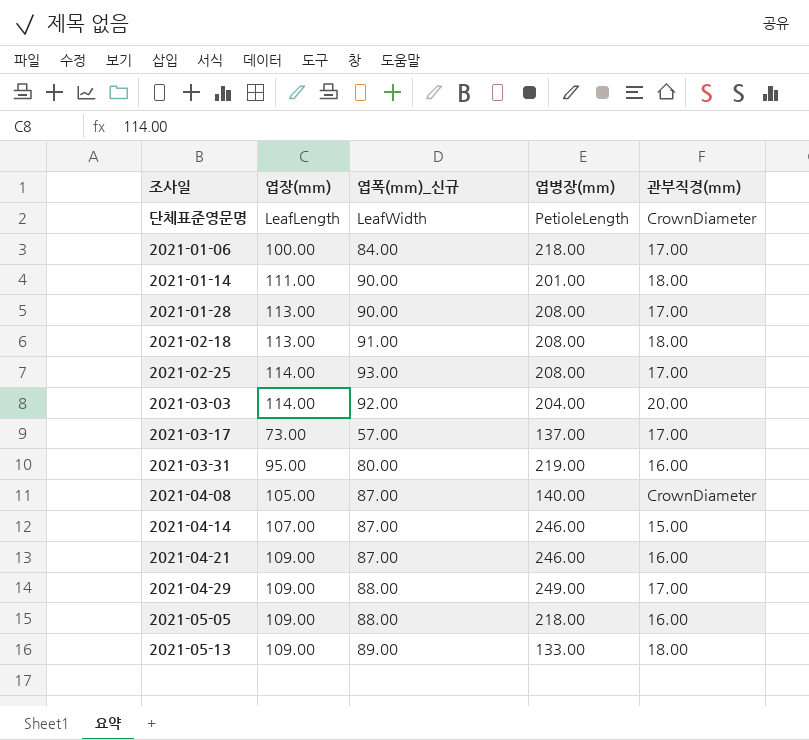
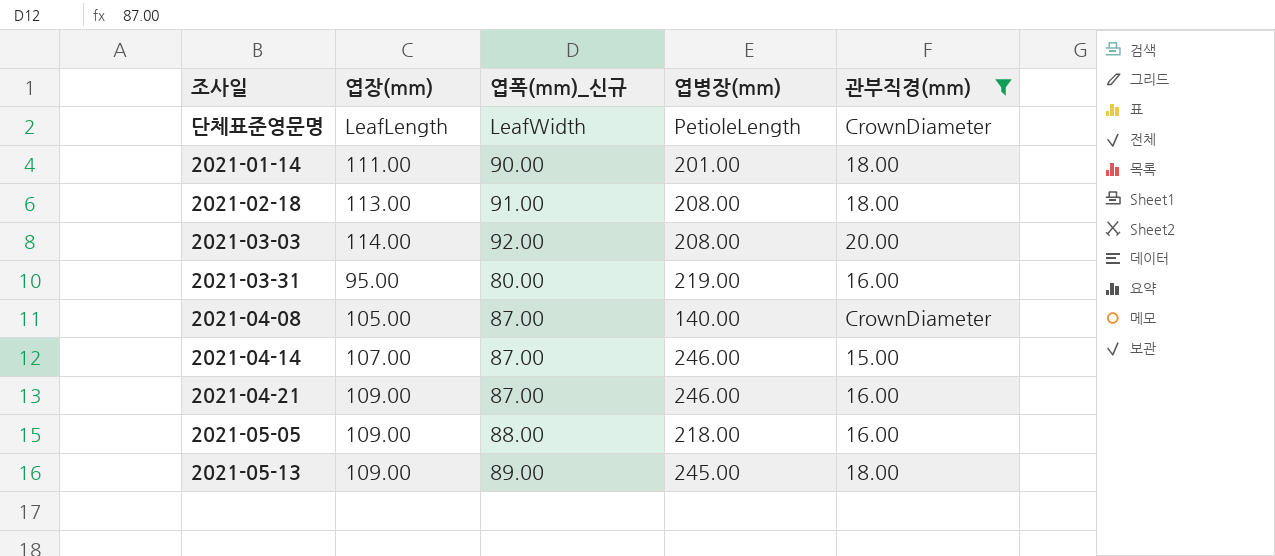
filter: none -> 관부직경(mm) != 17.00
2021-03-03 | 엽병장(mm): 204.00 -> 208.00
2021-05-13 | 엽병장(mm): 133.00 -> 245.00

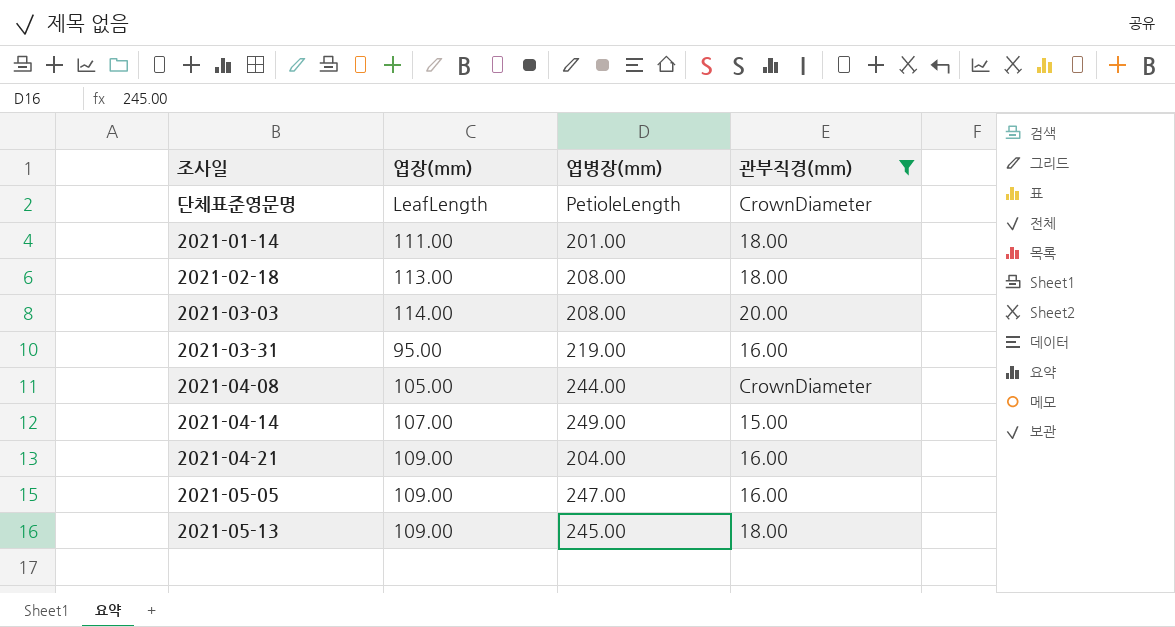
column 엽폭(mm)_신규 | position: 3 -> none
2021-04-08 | 엽병장(mm): 140.00 -> 244.00
2021-04-14 | 엽병장(mm): 246.00 -> 249.00
2021-04-21 | 엽병장(mm): 246.00 -> 204.00
2021-05-05 | 엽병장(mm): 218.00 -> 247.00

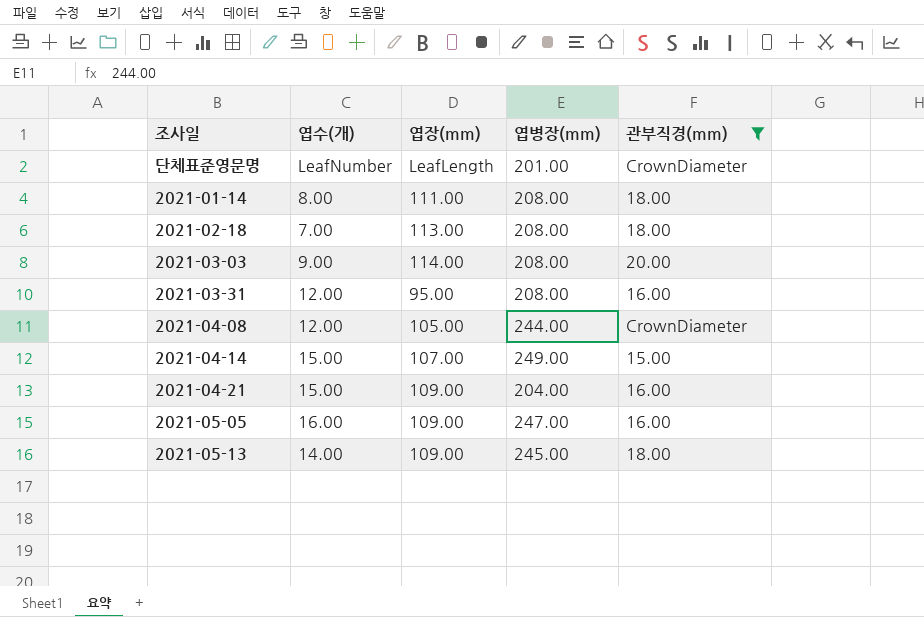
column 엽수(개) | position: none -> 2
단체표준영문명 | 엽병장(mm): PetioleLength -> 201.00
2021-01-14 | 엽병장(mm): 201.00 -> 208.00
2021-03-31 | 엽병장(mm): 219.00 -> 208.00

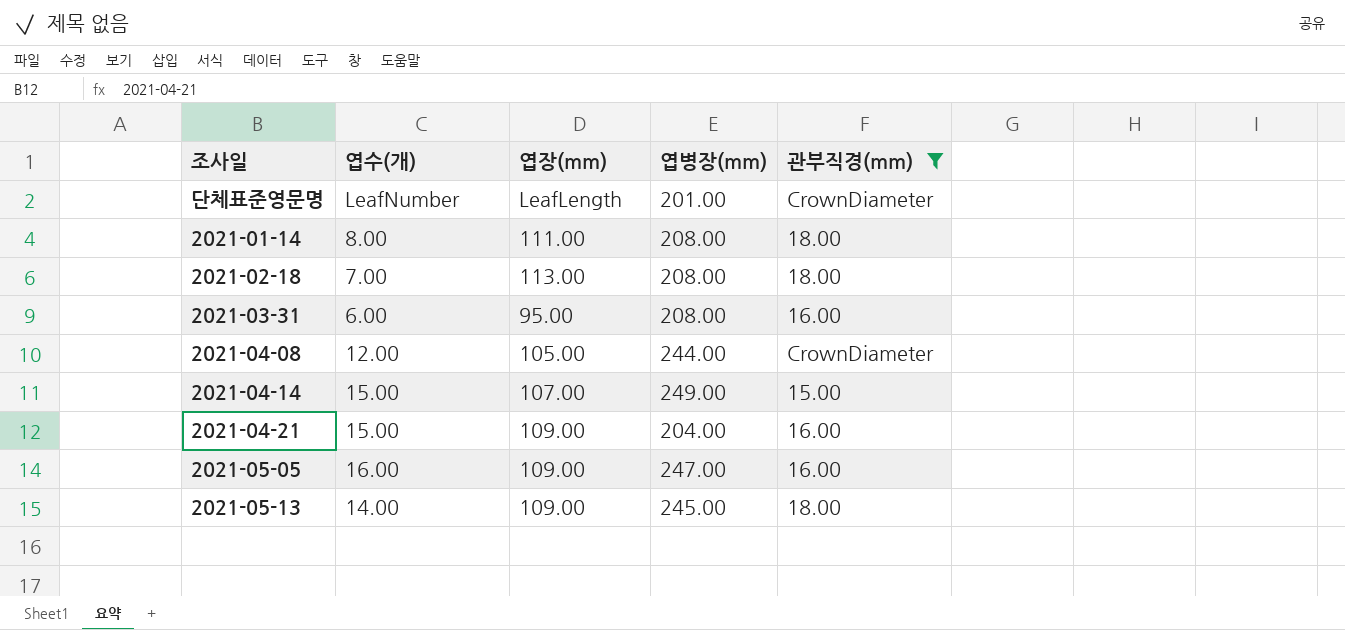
row 2021-03-03: 9.00 | 114.00 | 208.00 | 20.00 -> none
2021-03-31 | 엽수(개): 12.00 -> 6.00

